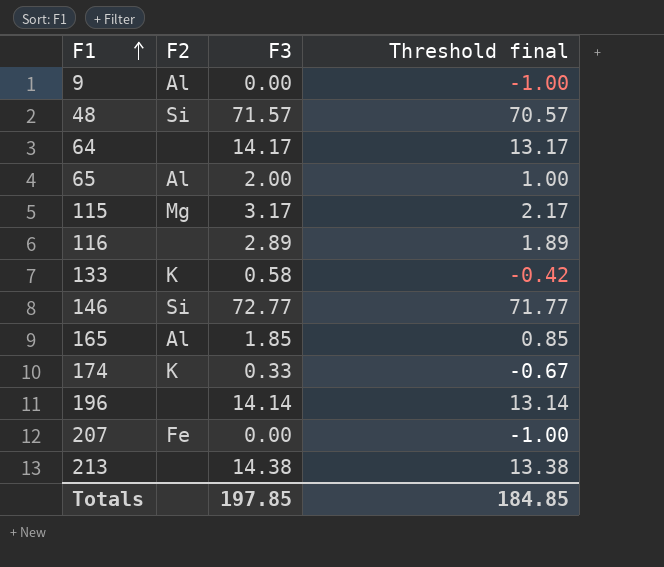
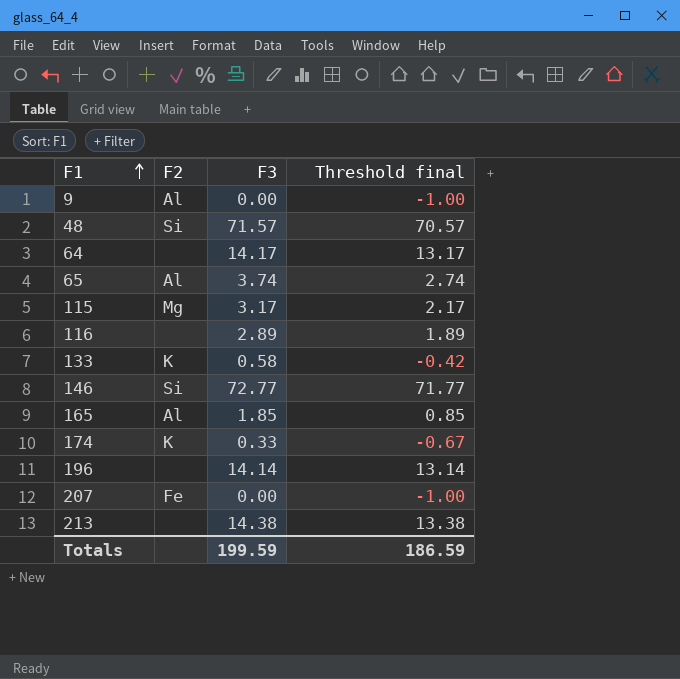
65 | F3: 2.00 -> 3.74
65 | Threshold final: 1.00 -> 2.74
Totals | F3: 197.85 -> 199.59
Totals | Threshold final: 184.85 -> 186.59

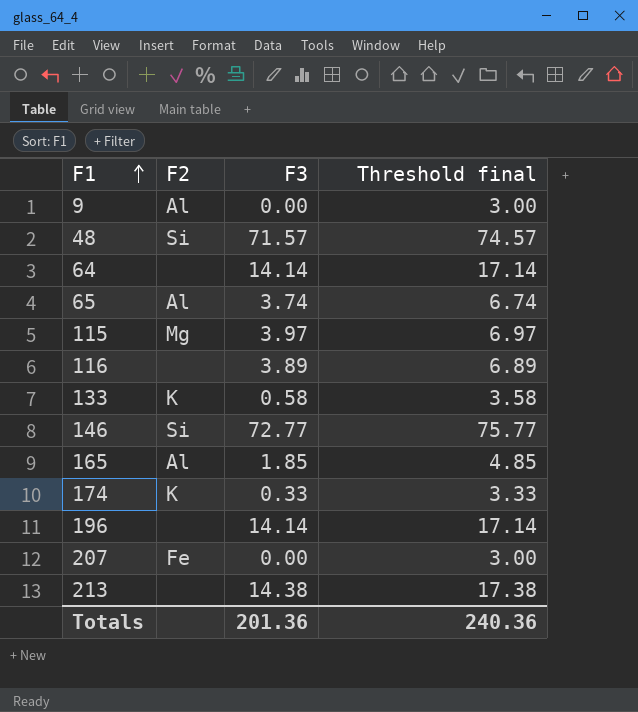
column Threshold final | formula: [F3] - 1 -> [F3] + 3
64 | F3: 14.17 -> 14.14
115 | F3: 3.17 -> 3.97
116 | F3: 2.89 -> 3.89
Totals | F3: 199.59 -> 201.36
Totals | Threshold final: 186.59 -> 240.36

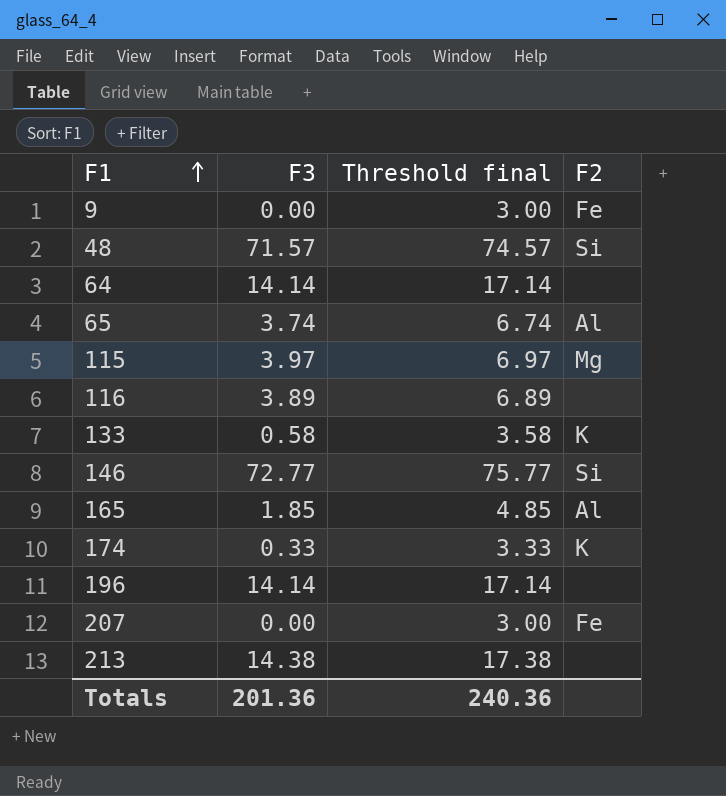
column F2 | position: 2 -> 4
9 | F2: Al -> Fe

